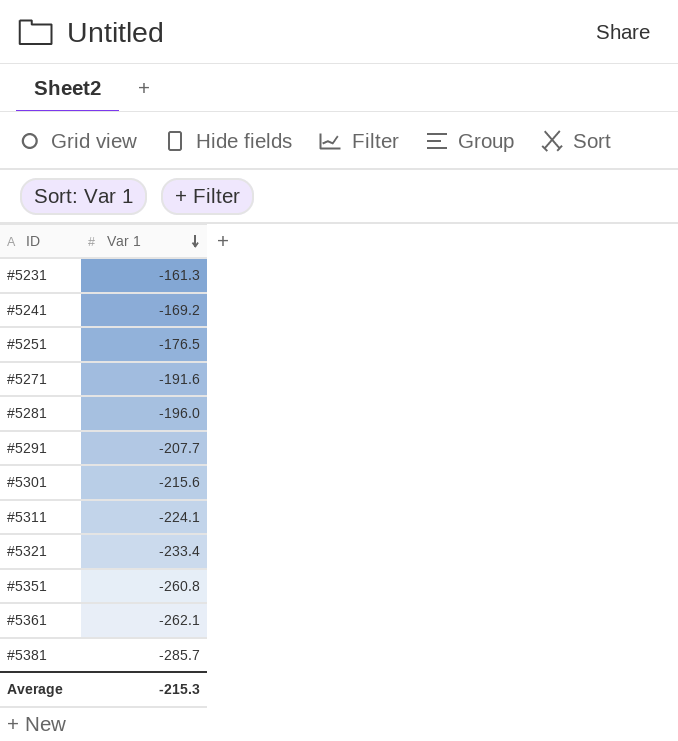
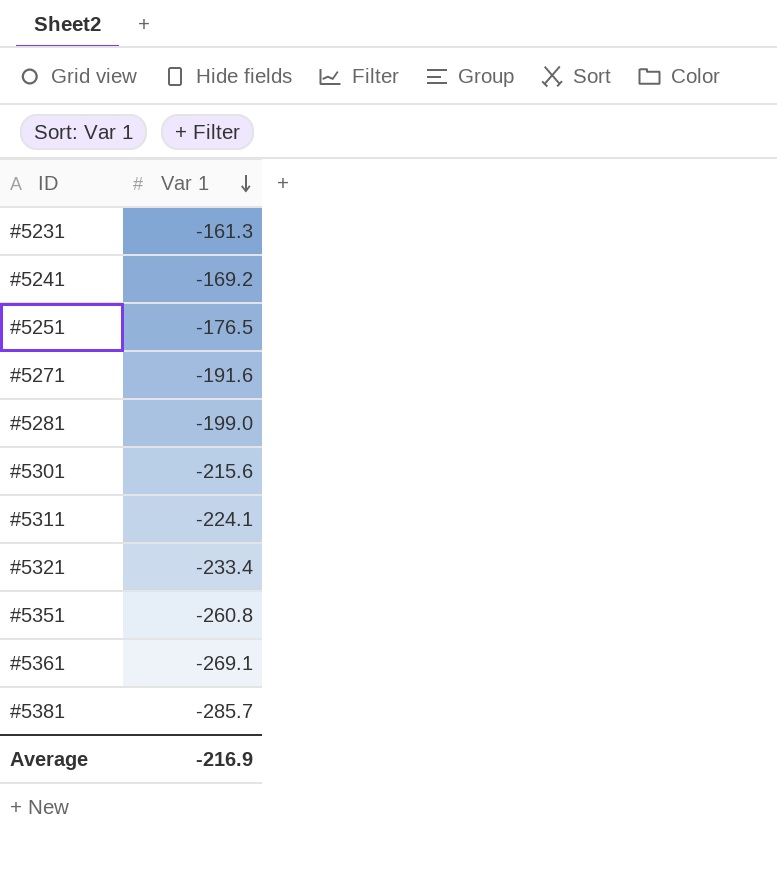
row #5291: -207.7 -> none
#5281 | Var 1: -196.0 -> -199.0
#5361 | Var 1: -262.1 -> -269.1
Average | Var 1: -215.3 -> -216.9

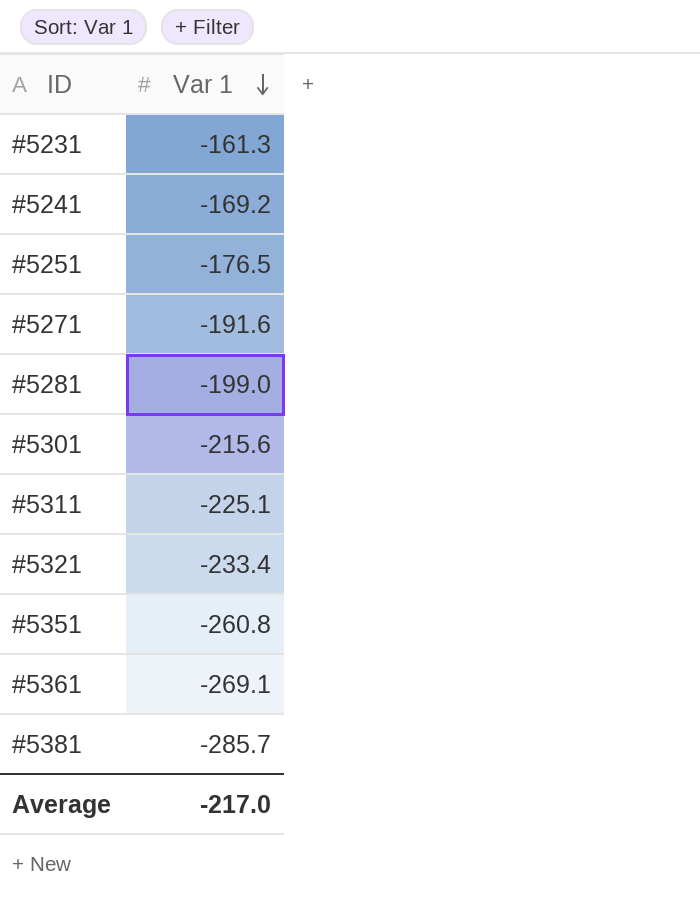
#5311 | Var 1: -224.1 -> -225.1
Average | Var 1: -216.9 -> -217.0

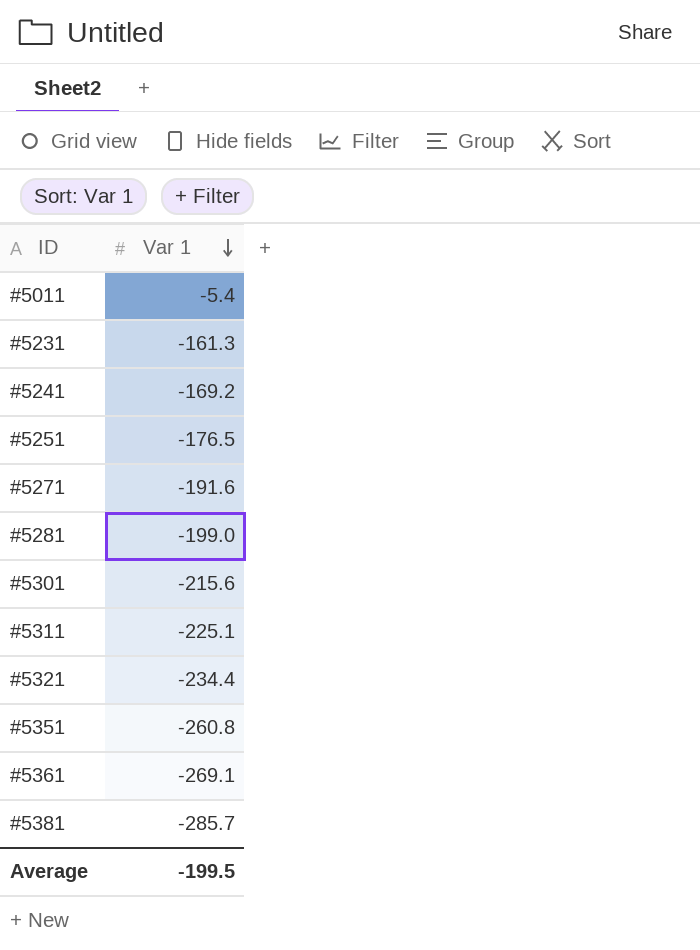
row #5011: none -> -5.4
#5321 | Var 1: -233.4 -> -234.4
Average | Var 1: -217.0 -> -199.5

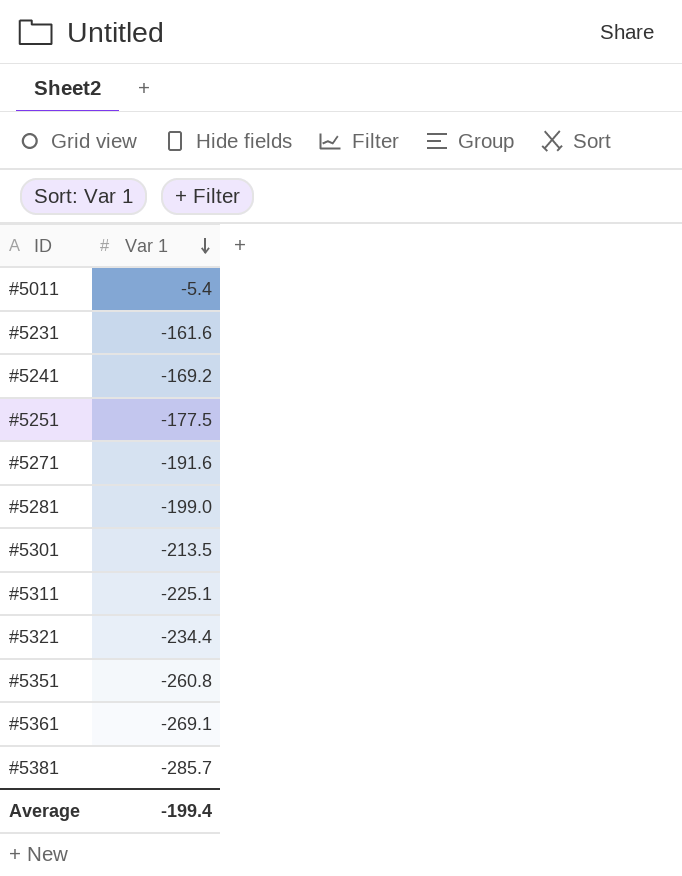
#5231 | Var 1: -161.3 -> -161.6
#5251 | Var 1: -176.5 -> -177.5
#5301 | Var 1: -215.6 -> -213.5
Average | Var 1: -199.5 -> -199.4

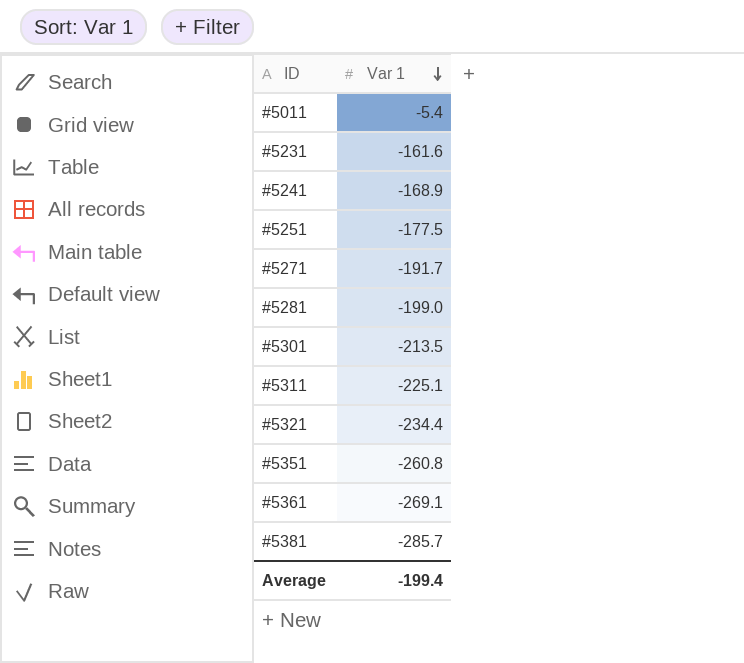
#5241 | Var 1: -169.2 -> -168.9
#5271 | Var 1: -191.6 -> -191.7

